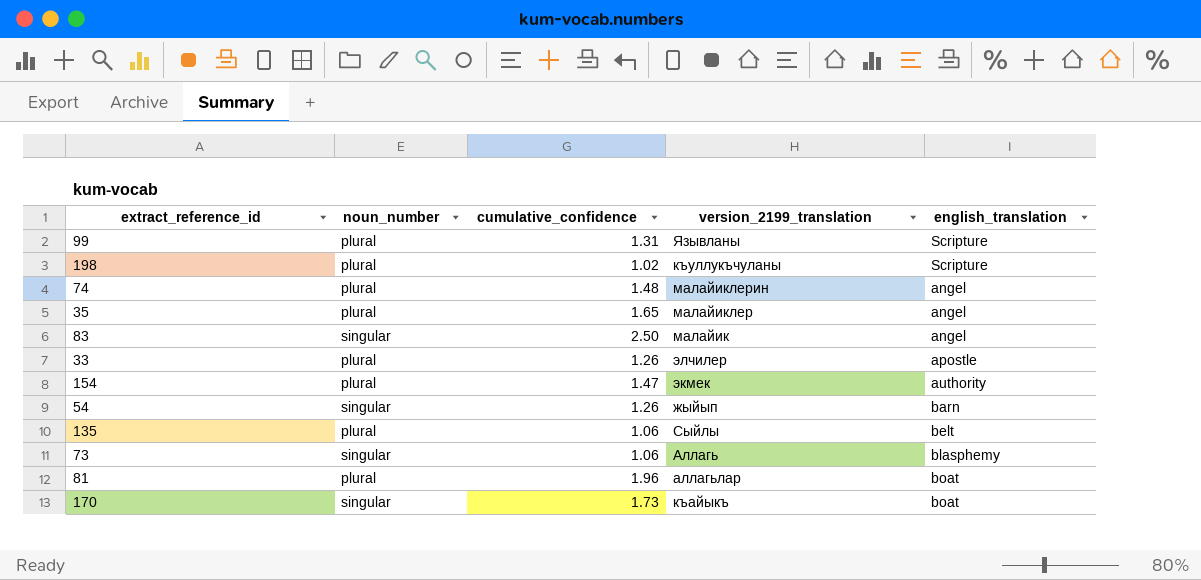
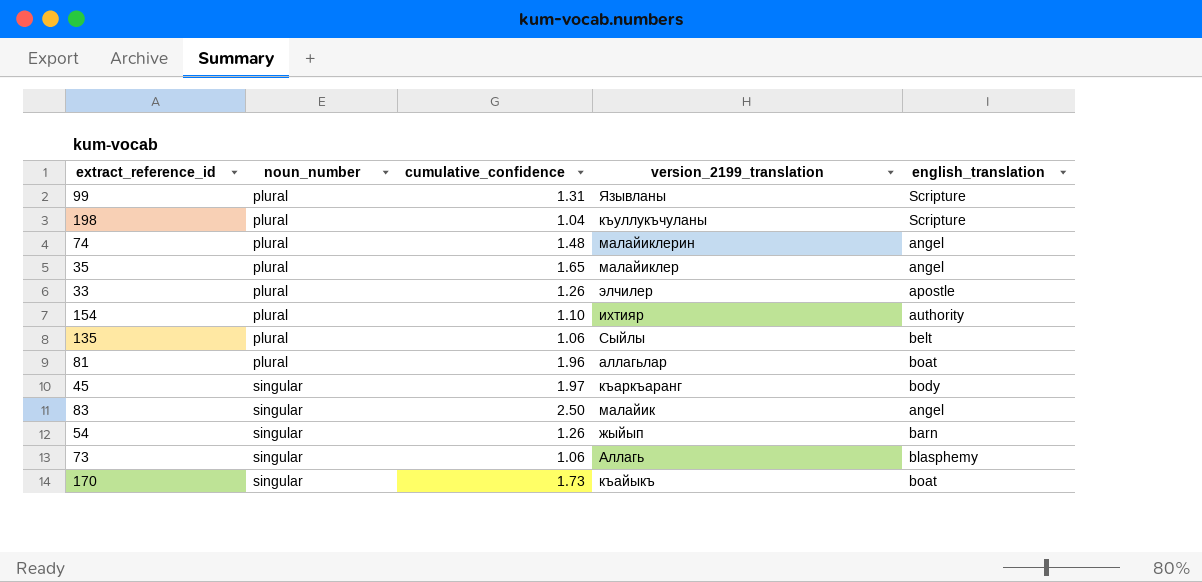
row order: none -> noun_number ascending
198 | cumulative_confidence: 1.02 -> 1.04
154 | cumulative_confidence: 1.47 -> 1.10
154 | version_2199_translation: экмек -> ихтияр
row 45: none -> singular | 1.97 | къаркъаранг | body

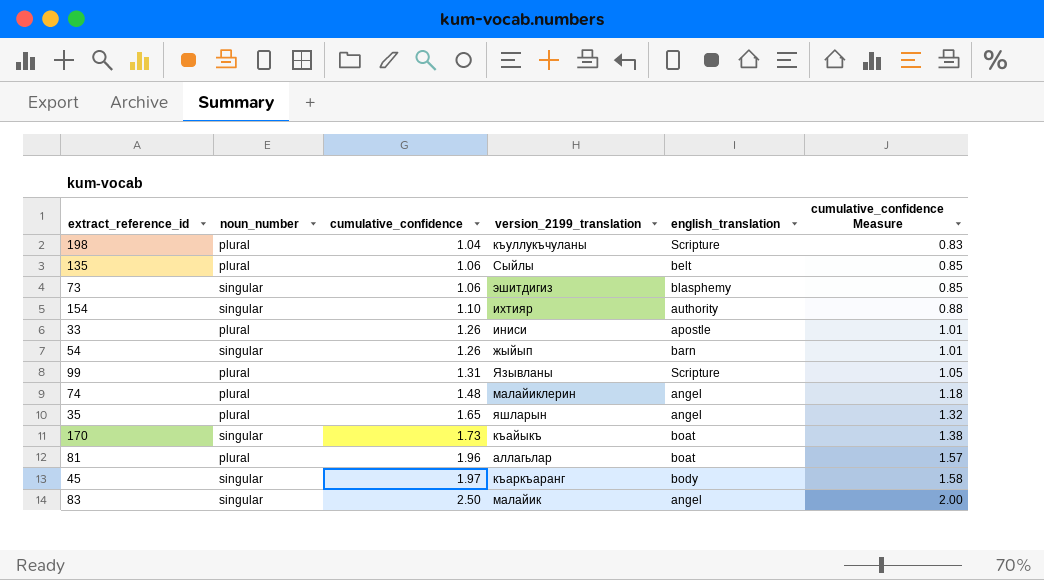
row order: noun_number ascending -> cumulative_confidence ascending
column cumulative_confidence Measure | formula: none -> [cumulative_confidence] * 0.8
73 | version_2199_translation: Аллагь -> эшитдигиз
154 | noun_number: plural -> singular
33 | version_2199_translation: элчилер -> иниси
35 | version_2199_translation: малайиклер -> яшларын

